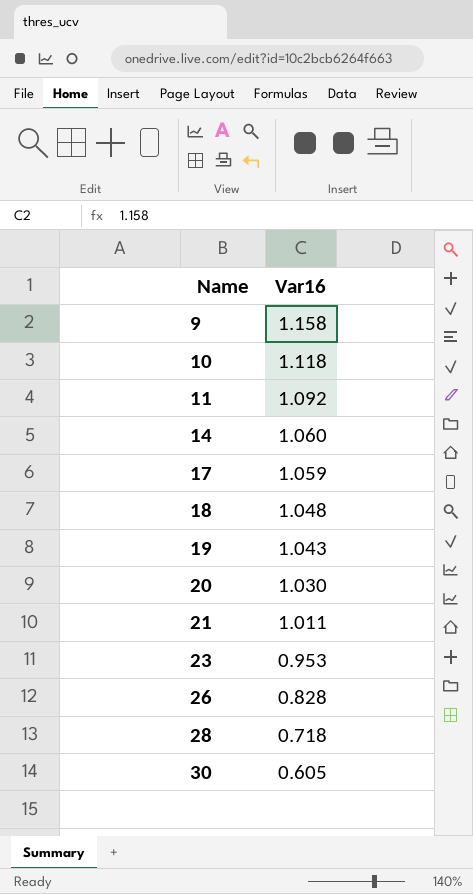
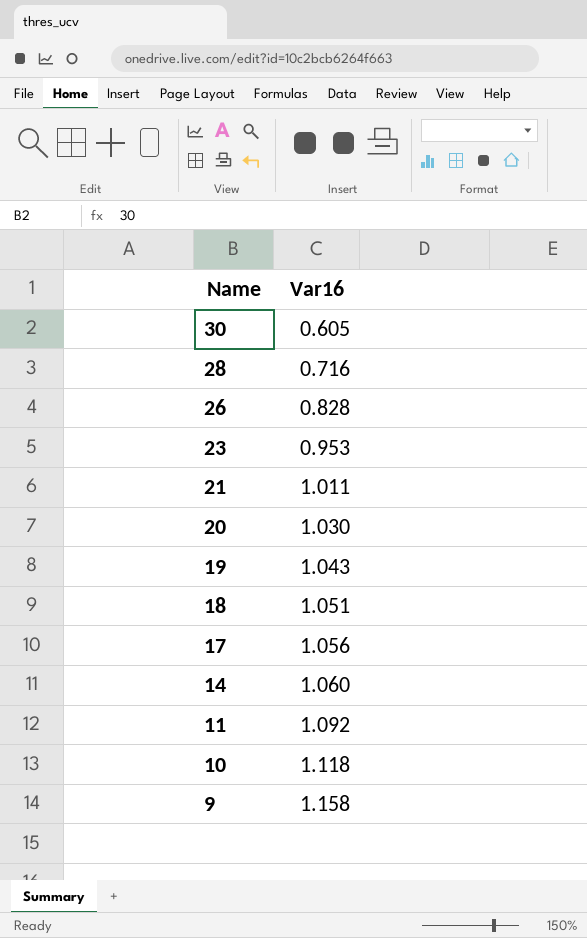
row order: Name ascending -> Name descending
28 | Var16: 0.718 -> 0.716
18 | Var16: 1.048 -> 1.051
17 | Var16: 1.059 -> 1.056

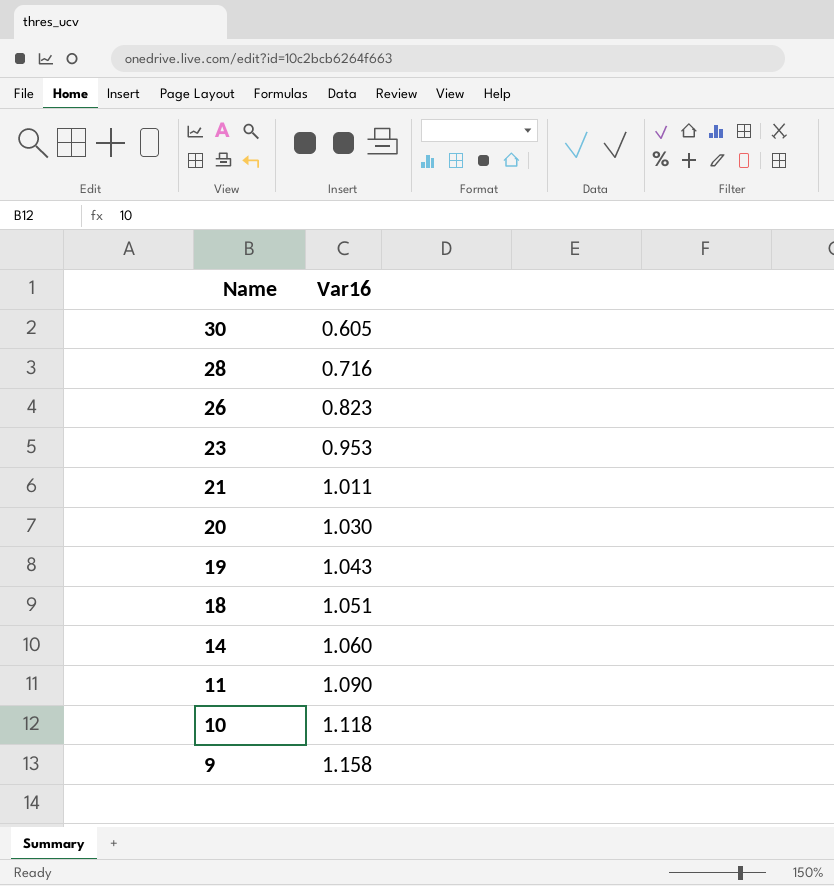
row 17: 1.056 -> none
26 | Var16: 0.828 -> 0.823
11 | Var16: 1.092 -> 1.090

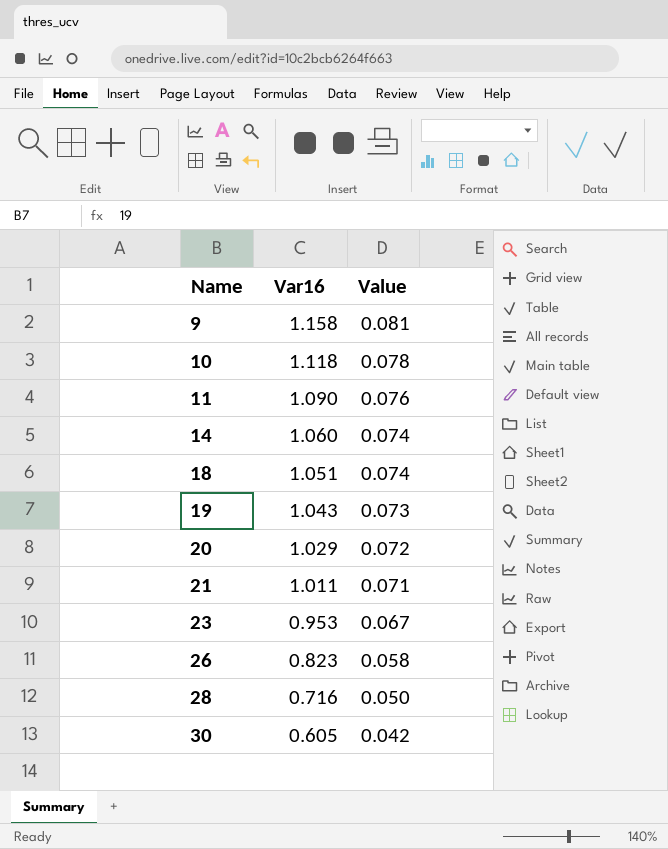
row order: Name descending -> Name ascending
column Value | formula: none -> [Var16] * 0.07
20 | Var16: 1.030 -> 1.029

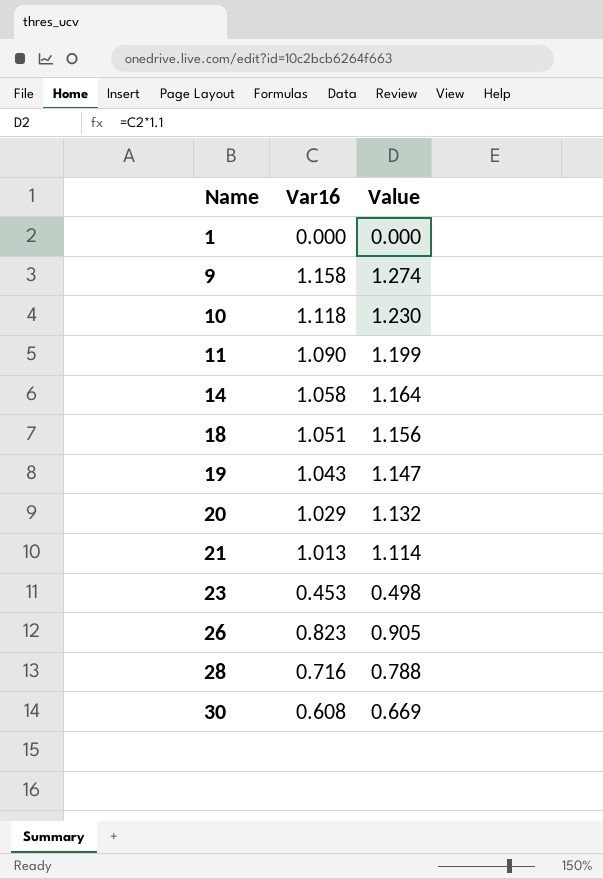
column Value | formula: [Var16] * 0.07 -> [Var16] * 1.1
row 1: none -> 0.000 | 0.000
14 | Var16: 1.060 -> 1.058
21 | Var16: 1.011 -> 1.013
23 | Var16: 0.953 -> 0.453
30 | Var16: 0.605 -> 0.608

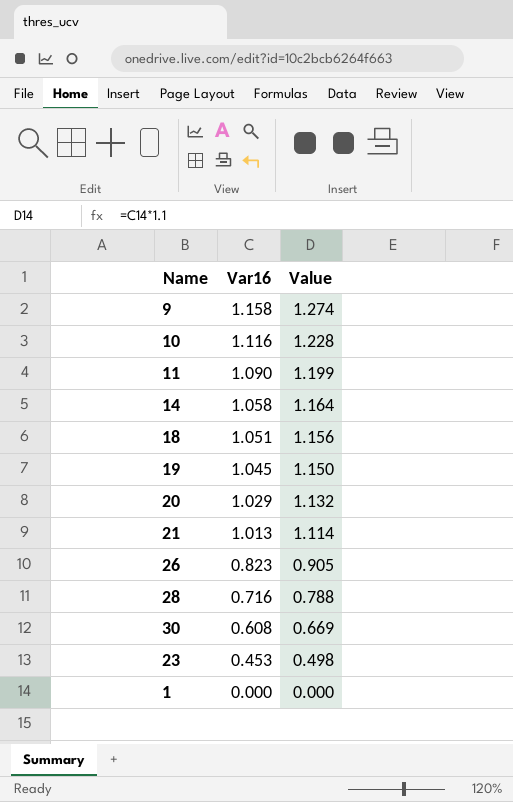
row order: Name ascending -> Var16 descending
10 | Var16: 1.118 -> 1.116
10 | Value: 1.230 -> 1.228
19 | Var16: 1.043 -> 1.045
19 | Value: 1.147 -> 1.150

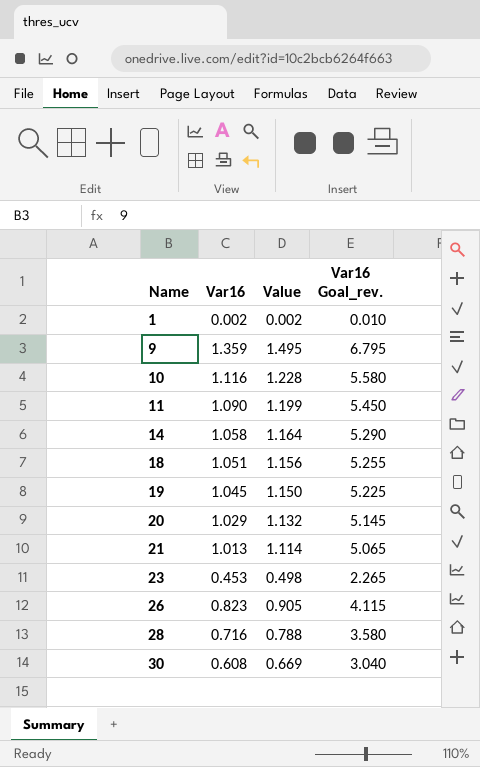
row order: Var16 descending -> Name ascending
column Var16 Goal_rev. | formula: none -> [Var16] * 5
1 | Var16: 0.000 -> 0.002
1 | Value: 0.000 -> 0.002
9 | Var16: 1.158 -> 1.359
9 | Value: 1.274 -> 1.495

